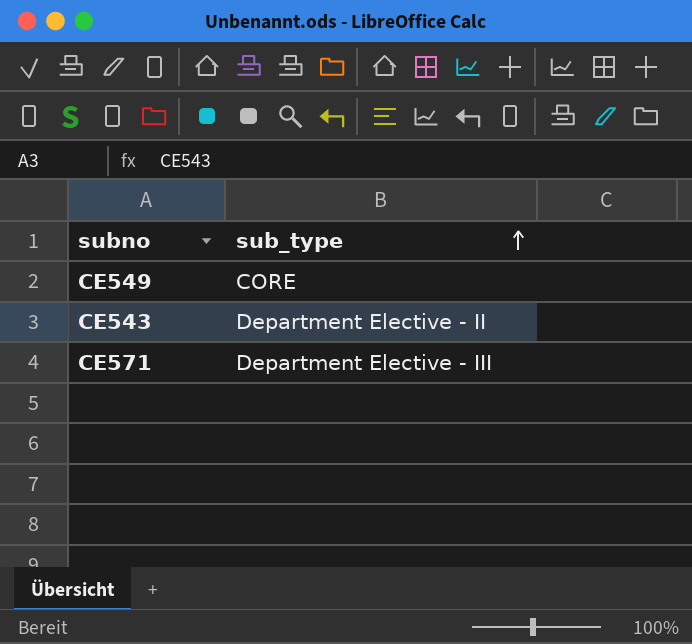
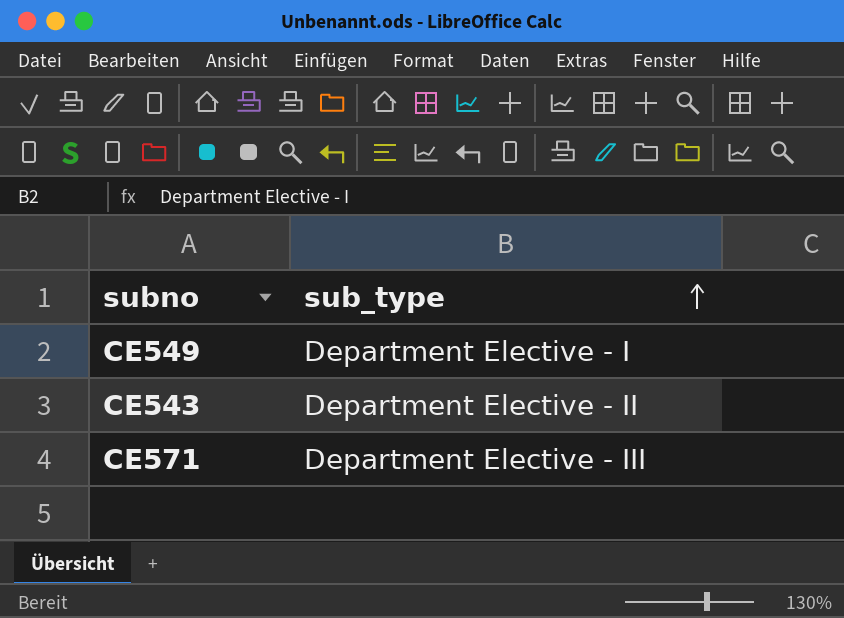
CE549 | sub_type: CORE -> Department Elective - I

